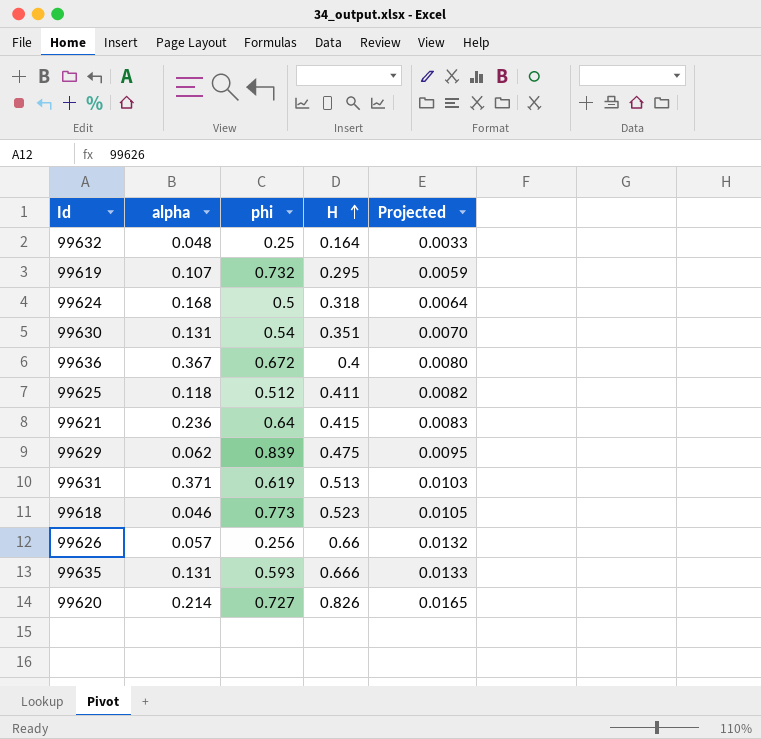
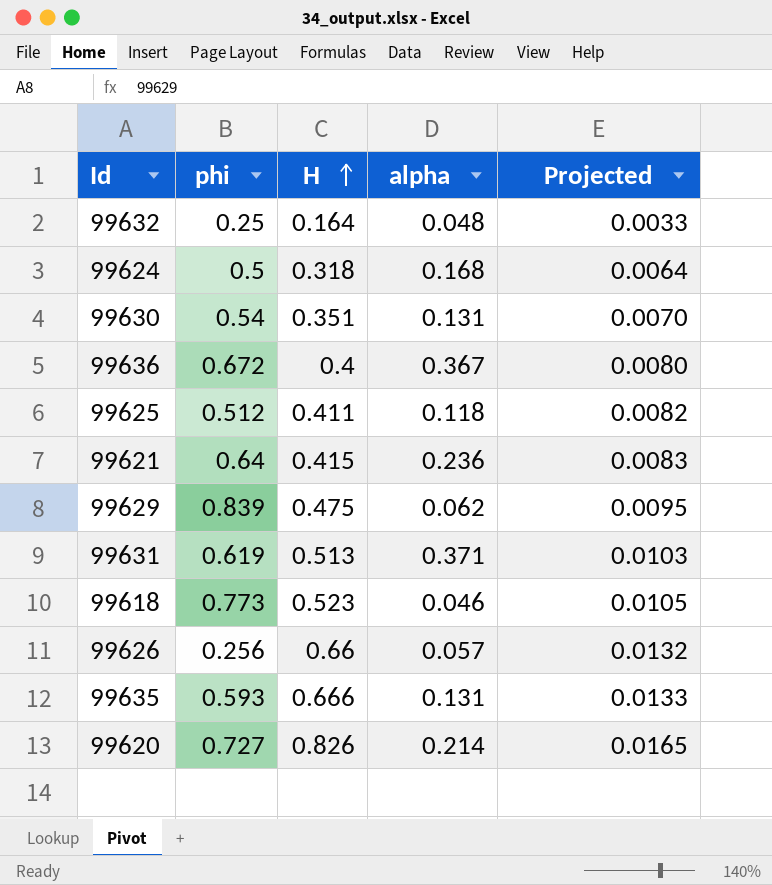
column alpha | position: 2 -> 4
row 99619: 0.107 | 0.732 | 0.295 | 0.0059 -> none

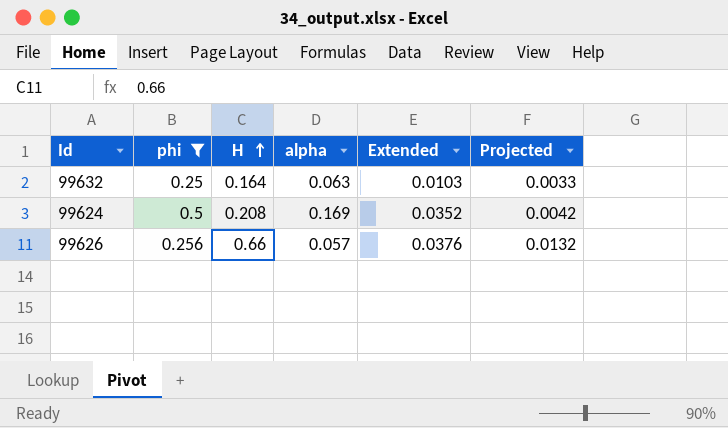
filter: none -> phi <= 0.5
column Extended | formula: none -> [H] * [alpha]
99632 | alpha: 0.048 -> 0.063
99624 | H: 0.318 -> 0.208
99624 | alpha: 0.168 -> 0.169
99624 | Projected: 0.0064 -> 0.0042

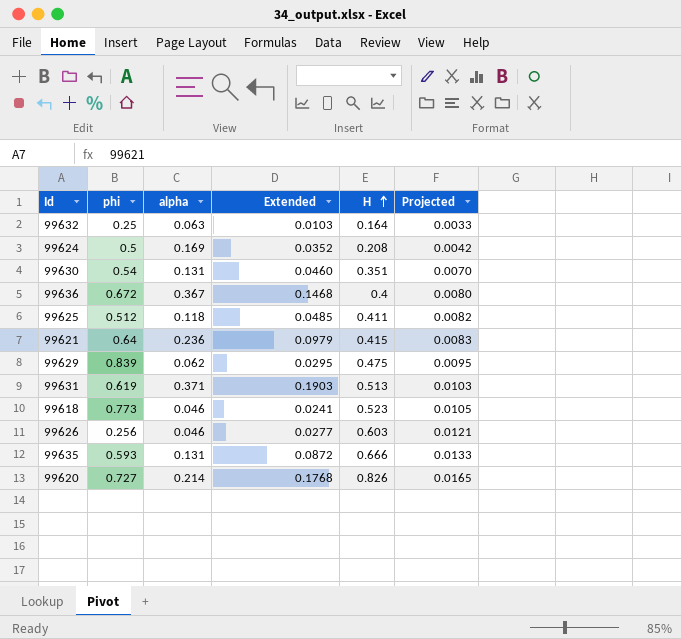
filter: phi <= 0.5 -> none
column H | position: 3 -> 5
99626 | alpha: 0.057 -> 0.046
99626 | Extended: 0.0376 -> 0.0277
99626 | H: 0.66 -> 0.603
99626 | Projected: 0.0132 -> 0.0121

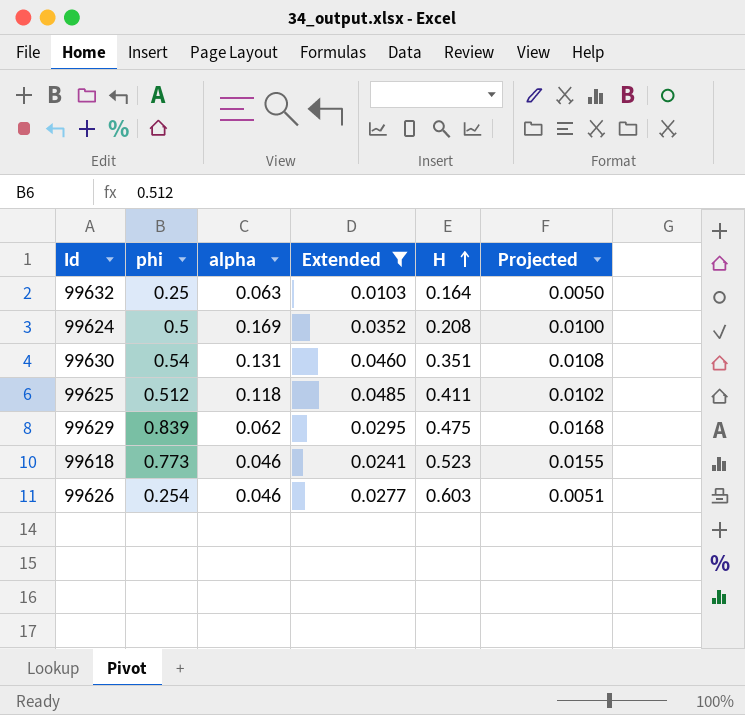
filter: none -> Extended <= 0.0485
column Projected | formula: [H] * 0.02 -> [phi] * 0.02
99626 | phi: 0.256 -> 0.254

